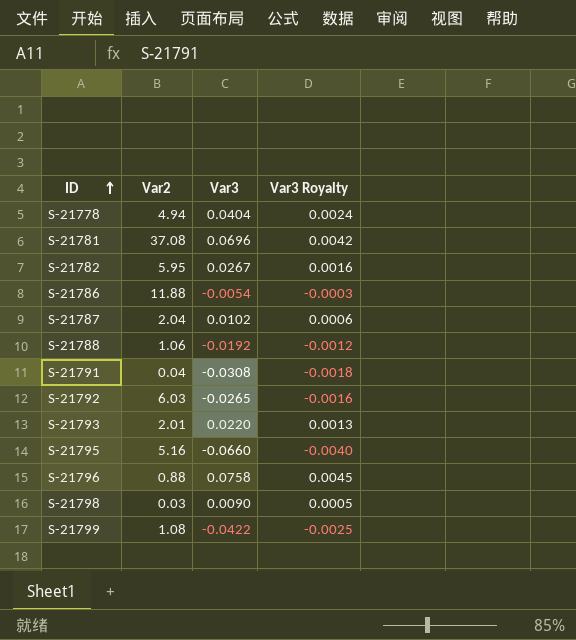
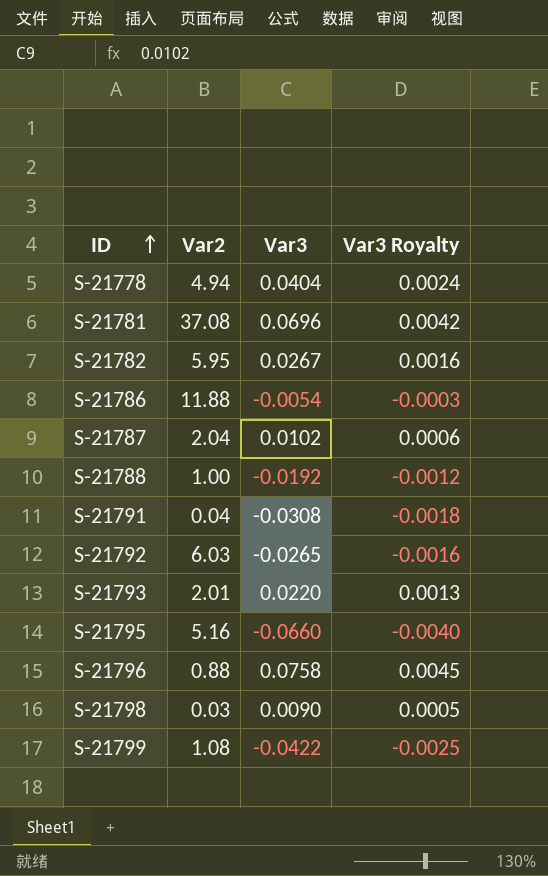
S-21788 | Var2: 1.06 -> 1.00

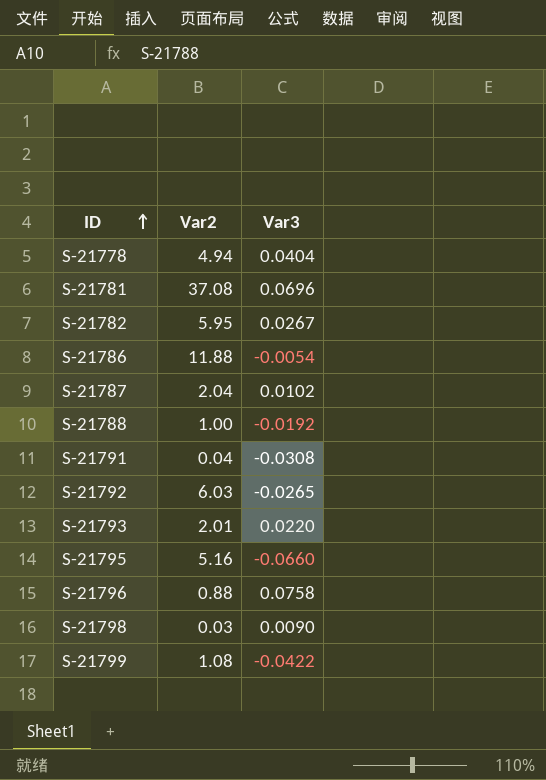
column Var3 Royalty | formula: [Var3] * 0.06 -> none

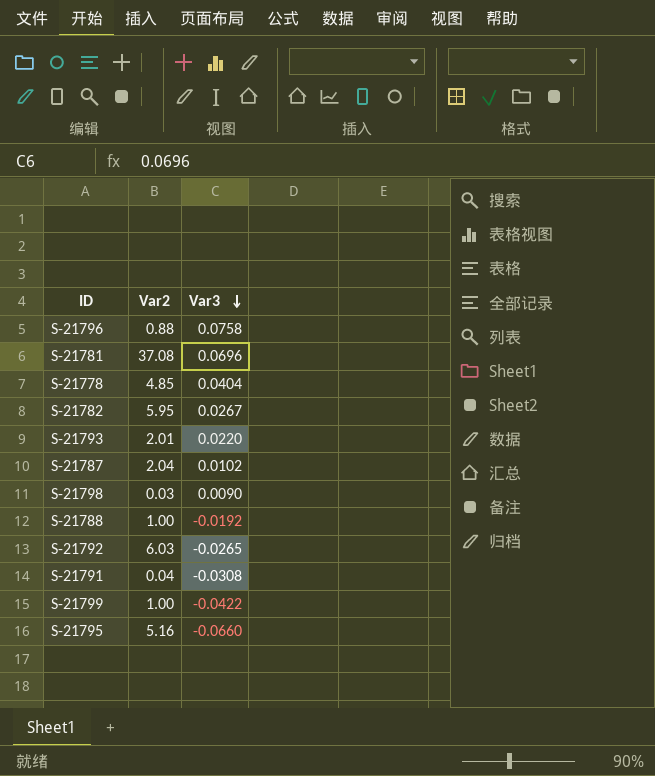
row order: ID ascending -> Var3 descending
row S-21786: 11.88 | -0.0054 -> none
S-21778 | Var2: 4.94 -> 4.85
S-21799 | Var2: 1.08 -> 1.00

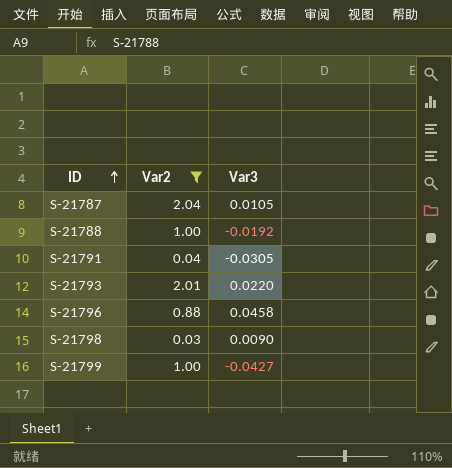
filter: none -> Var2 <= 2.04
row order: Var3 descending -> ID ascending
S-21787 | Var3: 0.0102 -> 0.0105
S-21791 | Var3: -0.0308 -> -0.0305
S-21796 | Var3: 0.0758 -> 0.0458
S-21799 | Var3: -0.0422 -> -0.0427

